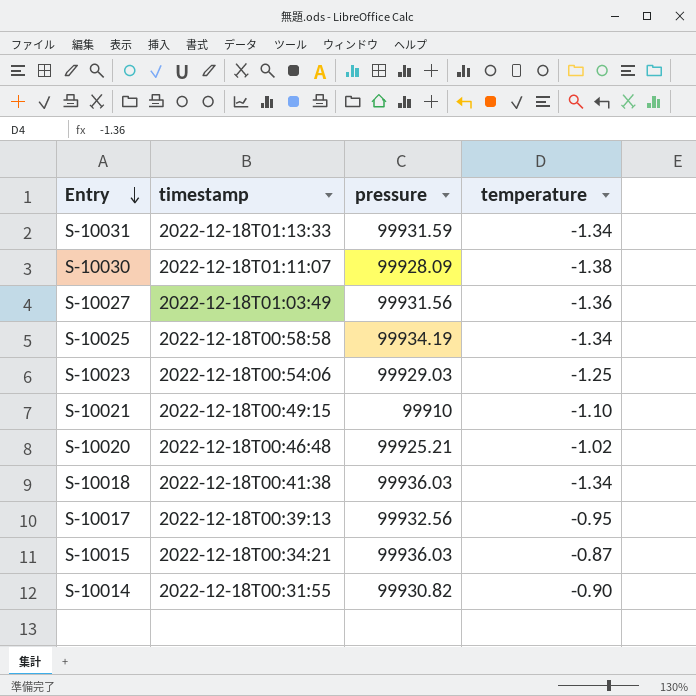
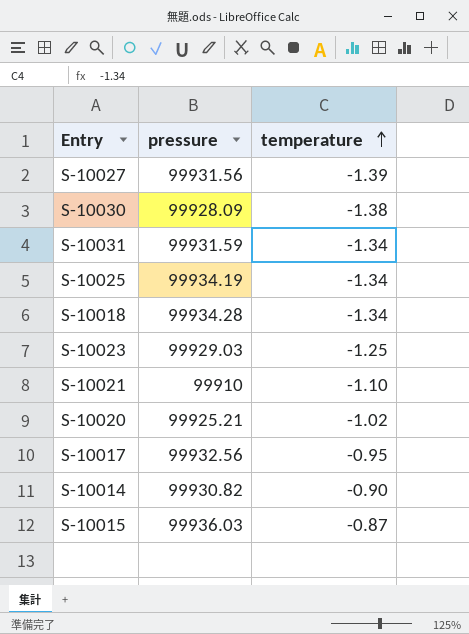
row order: Entry descending -> temperature ascending
column timestamp | position: 2 -> none
S-10027 | temperature: -1.36 -> -1.39
S-10018 | pressure: 99936.03 -> 99934.28

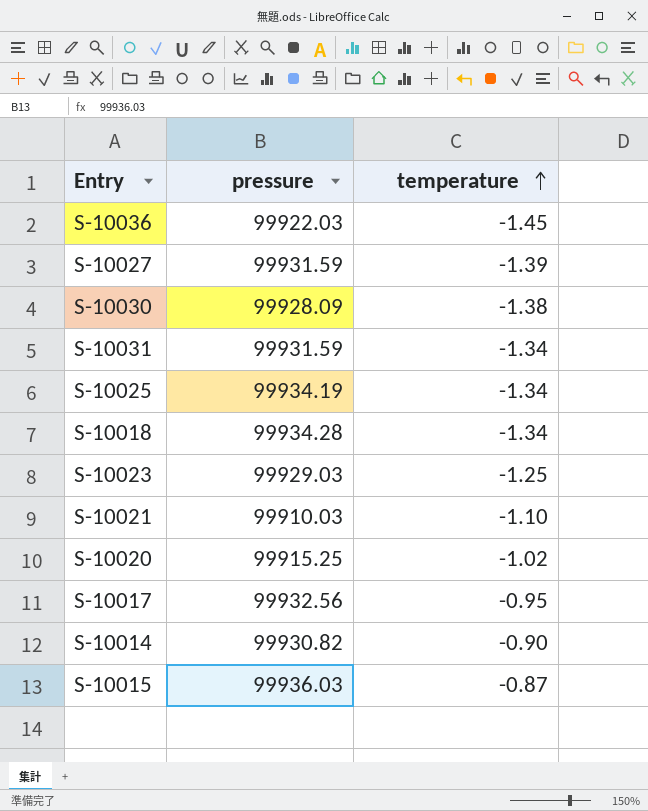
row S-10036: none -> 99922.03 | -1.45
S-10027 | pressure: 99931.56 -> 99931.59
S-10021 | pressure: 99910 -> 99910.03
S-10020 | pressure: 99925.21 -> 99915.25

